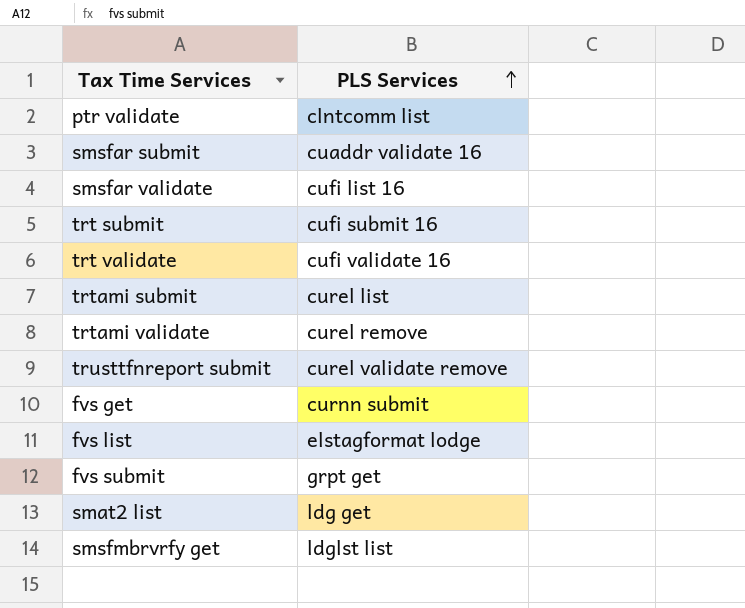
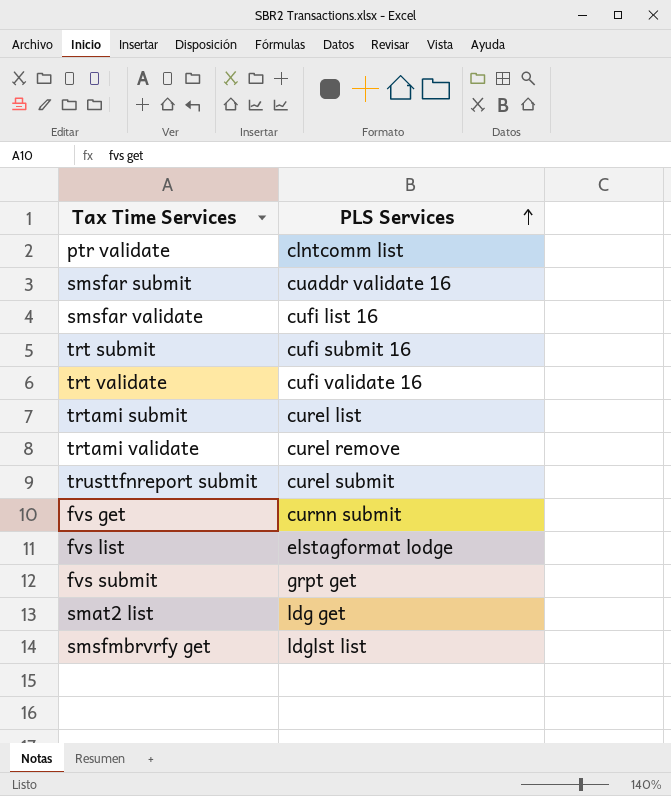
trusttfnreport submit | PLS Services: curel validate remove -> curel submit

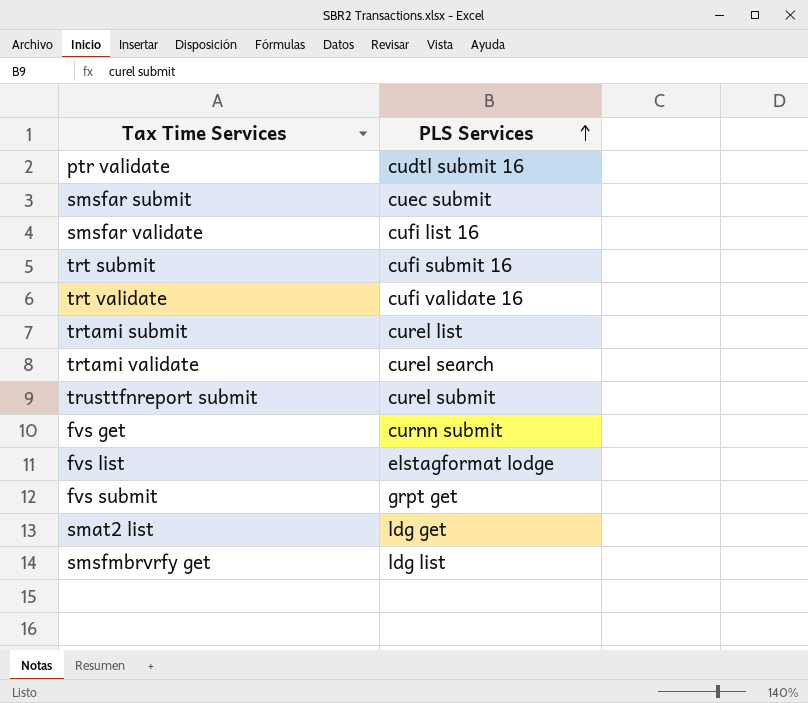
ptr validate | PLS Services: clntcomm list -> cudtl submit 16
smsfar submit | PLS Services: cuaddr validate 16 -> cuec submit
trtami validate | PLS Services: curel remove -> curel search
smsfmbrvrfy get | PLS Services: ldglst list -> ldg list

